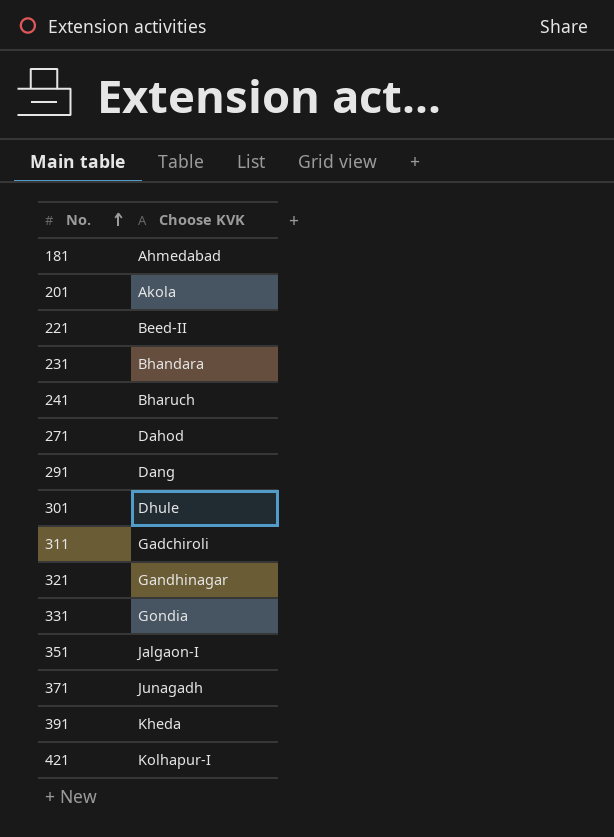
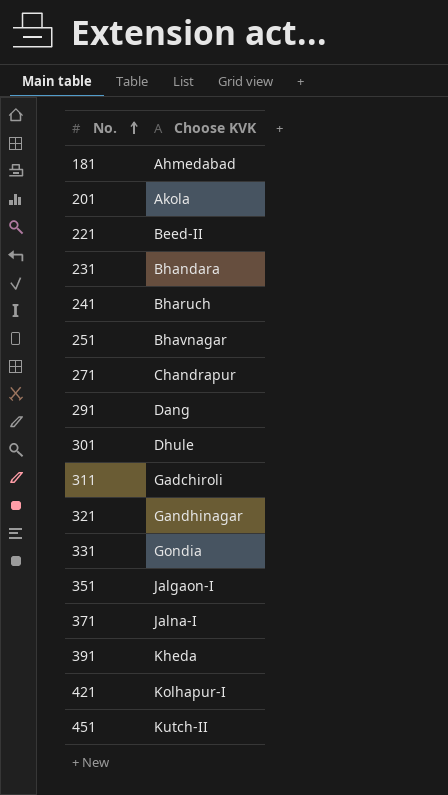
row 251: none -> Bhavnagar
271 | Choose KVK: Dahod -> Chandrapur
371 | Choose KVK: Junagadh -> Jalna-I
row 451: none -> Kutch-II

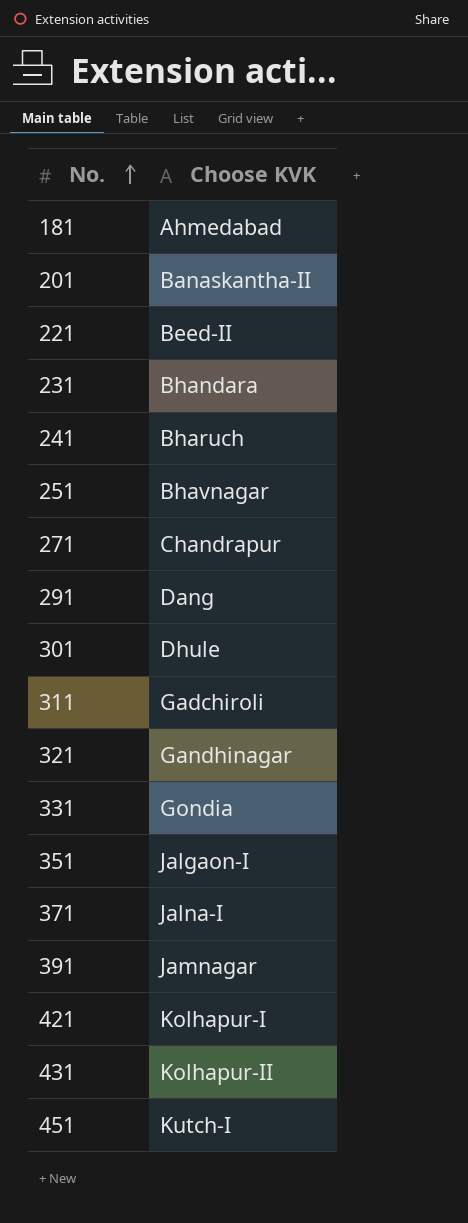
201 | Choose KVK: Akola -> Banaskantha-II
391 | Choose KVK: Kheda -> Jamnagar
row 431: none -> Kolhapur-II
451 | Choose KVK: Kutch-II -> Kutch-I

